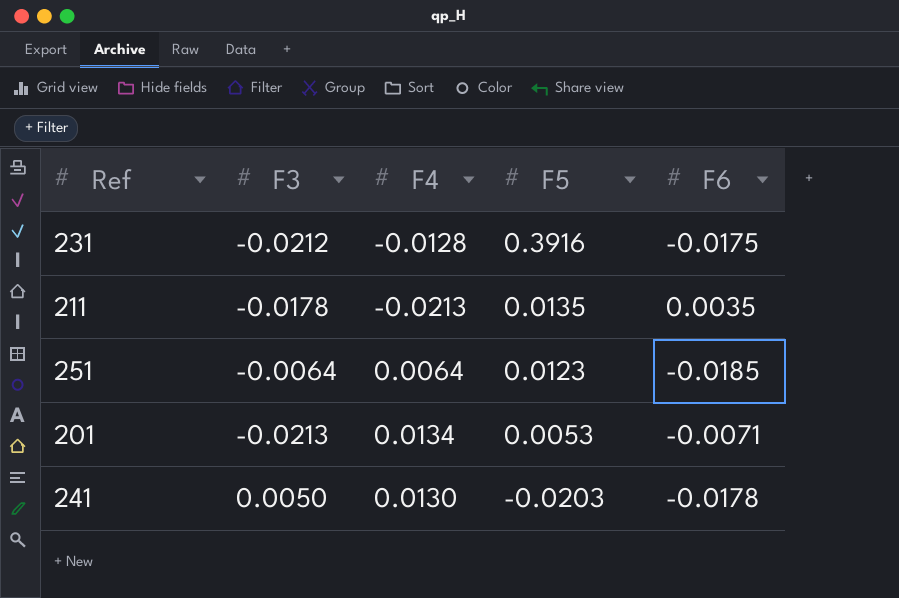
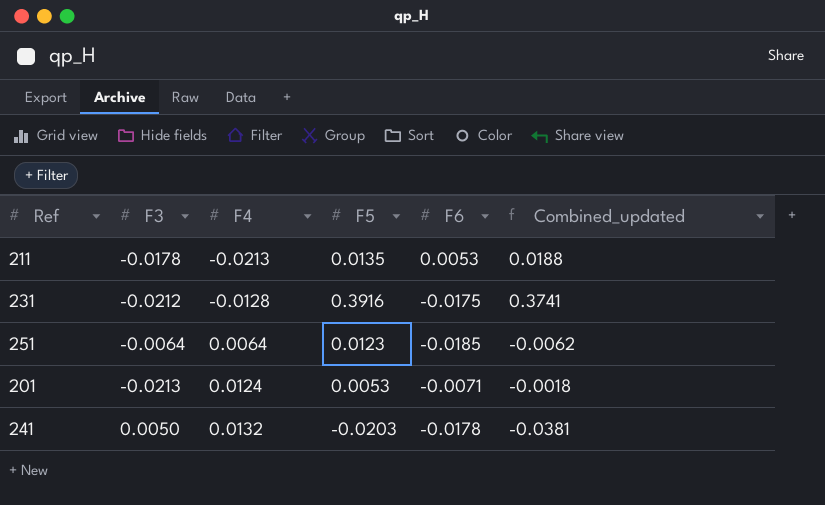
row order: F5 descending -> F4 ascending
column Combined_updated | formula: none -> [F5] + [F6]
211 | F6: 0.0035 -> 0.0053
201 | F4: 0.0134 -> 0.0124
241 | F4: 0.0130 -> 0.0132

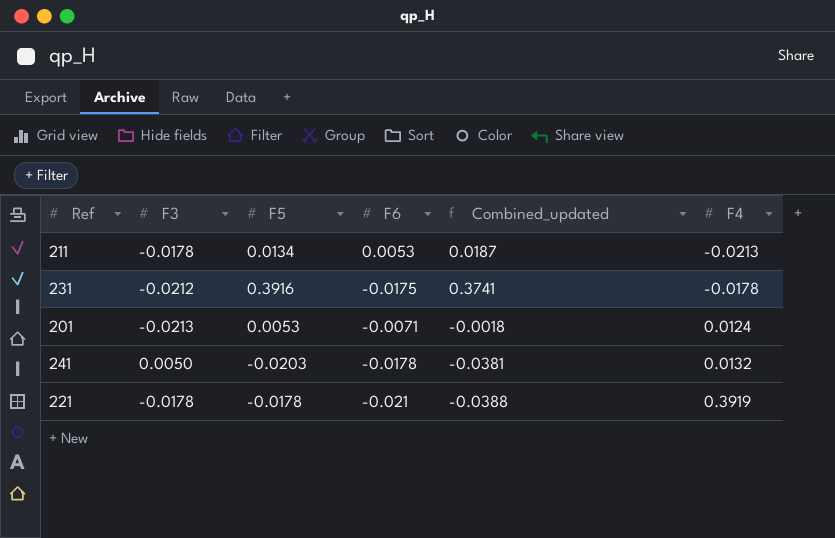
column F4 | position: 3 -> 6
row 251: -0.0064 | 0.0064 | 0.0123 | -0.0185 | -0.0062 -> none
211 | F5: 0.0135 -> 0.0134
211 | Combined_updated: 0.0188 -> 0.0187
231 | F4: -0.0128 -> -0.0178
row 221: none -> -0.0178 | -0.0178 | -0.021 | -0.0388 | 0.3919

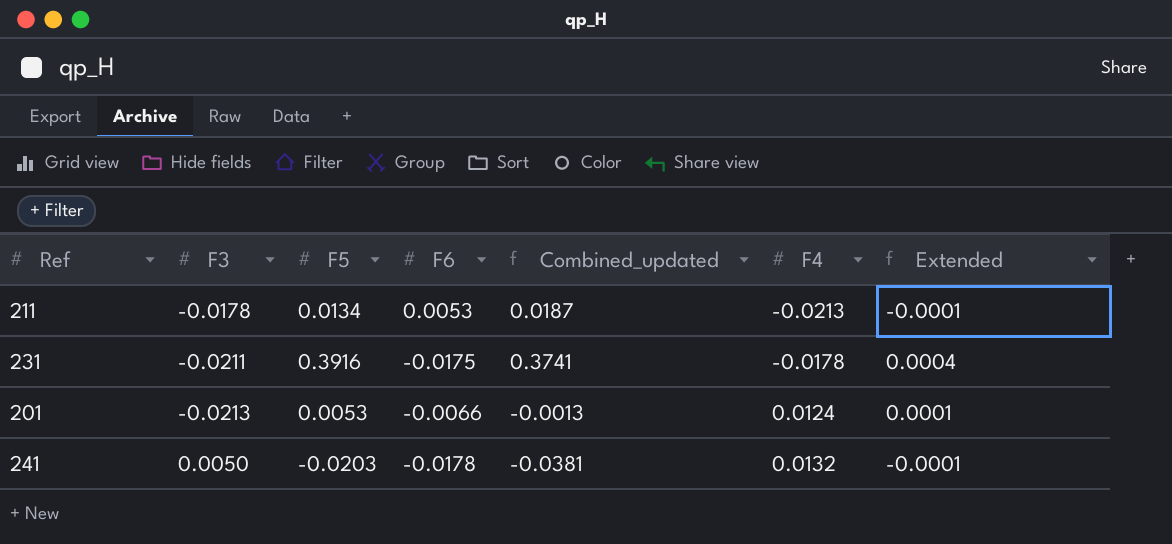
column Extended | formula: none -> [F3] * [F6]
row 221: -0.0178 | -0.0178 | -0.021 | -0.0388 | 0.3919 -> none
231 | F3: -0.0212 -> -0.0211
201 | F6: -0.0071 -> -0.0066
201 | Combined_updated: -0.0018 -> -0.0013

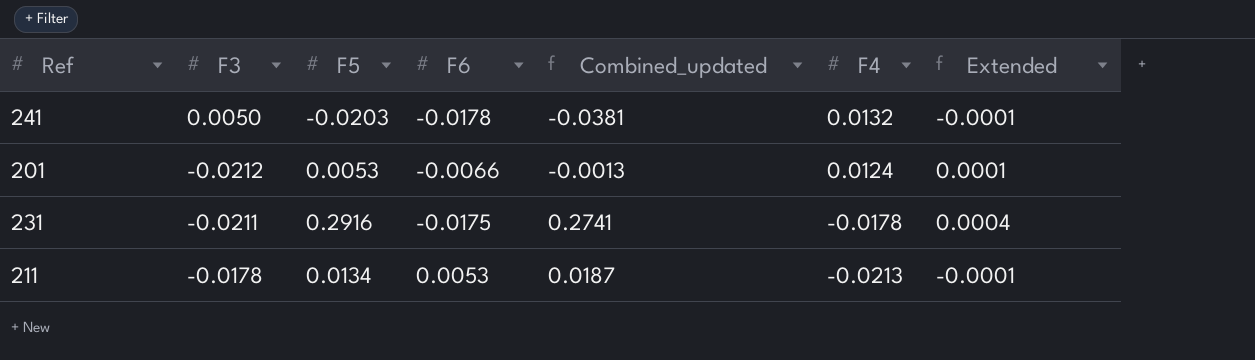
row order: F4 ascending -> F4 descending
201 | F3: -0.0213 -> -0.0212
231 | F5: 0.3916 -> 0.2916
231 | Combined_updated: 0.3741 -> 0.2741

